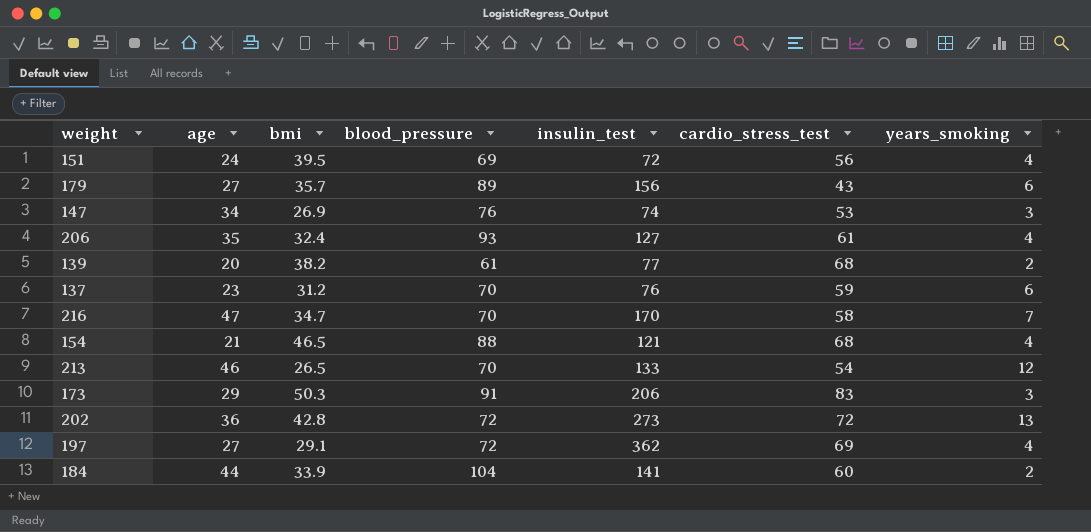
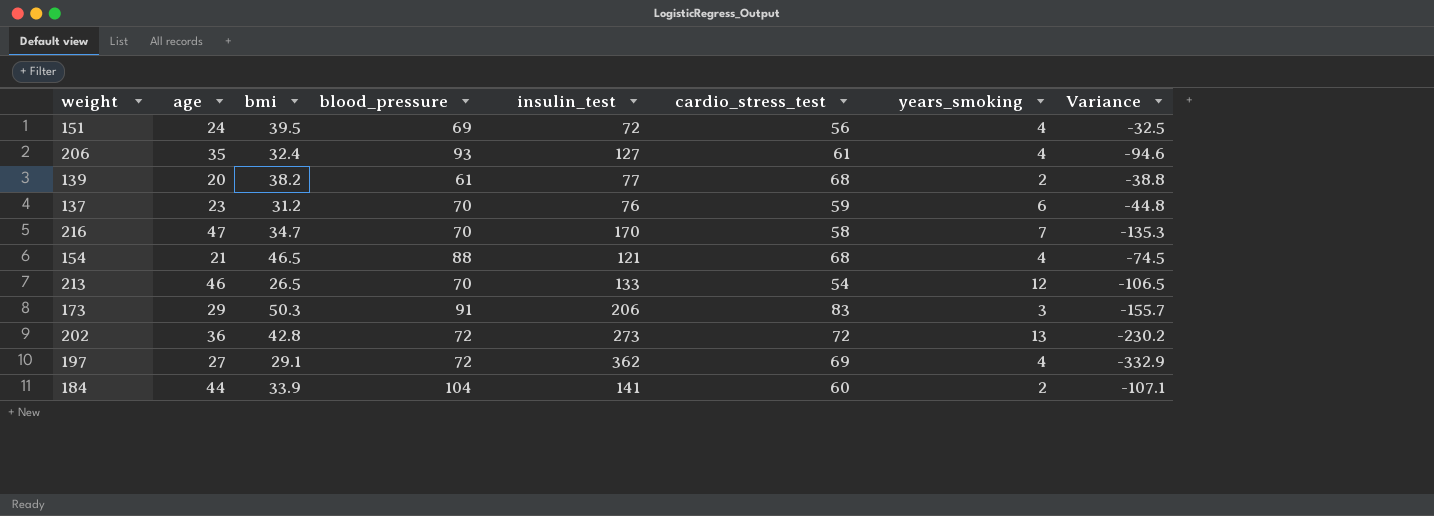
column Variance | formula: none -> [bmi] - [insulin_test]
row 179: 27 | 35.7 | 89 | 156 | 43 | 6 -> none
row 147: 34 | 26.9 | 76 | 74 | 53 | 3 -> none

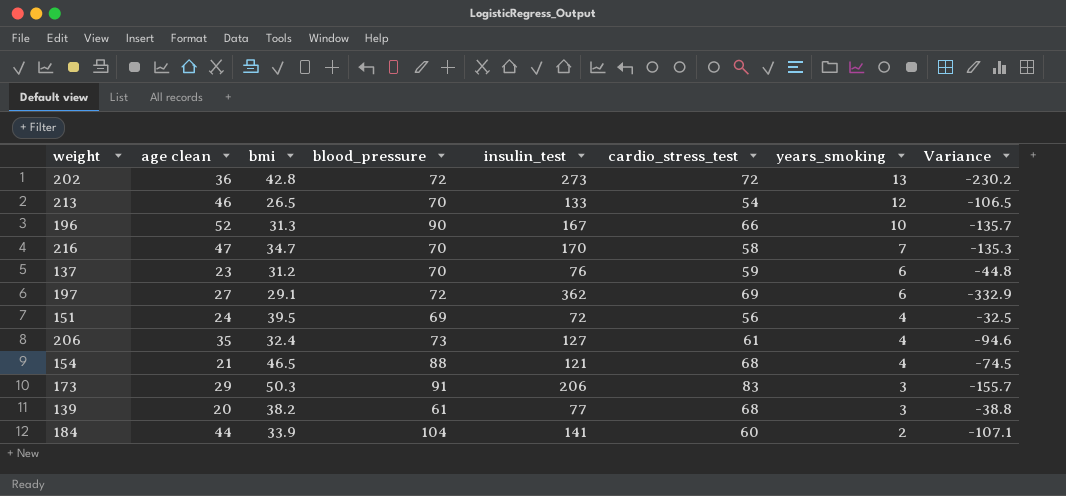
row order: none -> years_smoking descending
column name: age -> age clean
row 196: none -> 52 | 31.3 | 90 | 167 | 66 | 10 | -135.7
197 | years_smoking: 4 -> 6
206 | blood_pressure: 93 -> 73
139 | years_smoking: 2 -> 3

